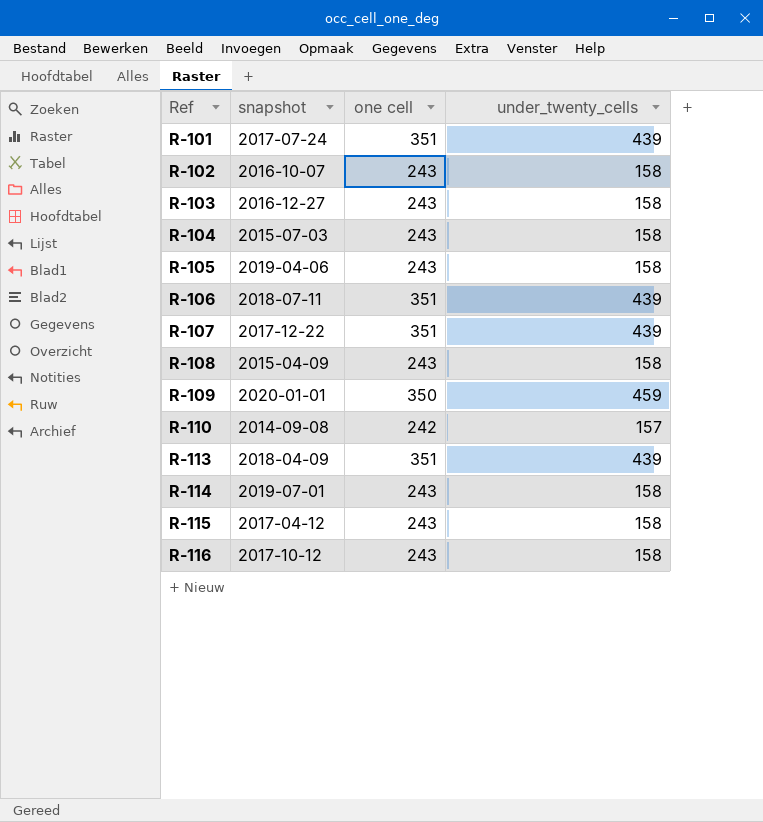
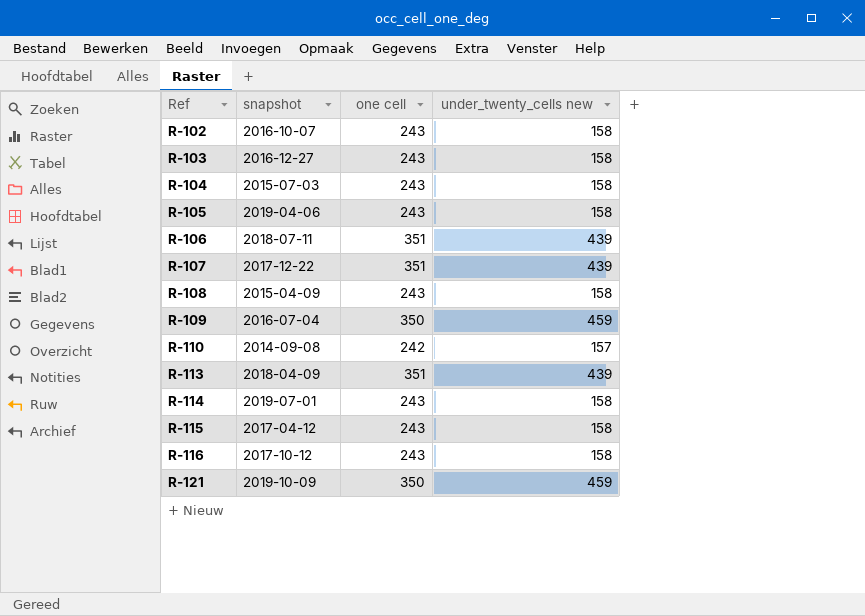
column name: under_twenty_cells -> under_twenty_cells new
row R-101: 2017-07-24 | 351 | 439 -> none
R-109 | snapshot: 2020-01-01 -> 2016-07-04
row R-121: none -> 2019-10-09 | 350 | 459

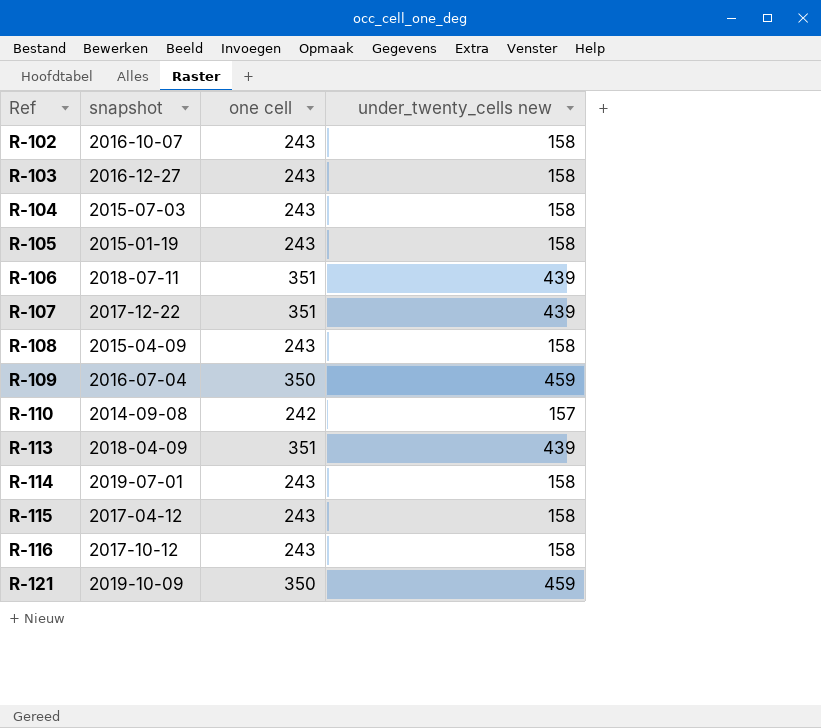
R-105 | snapshot: 2019-04-06 -> 2015-01-19

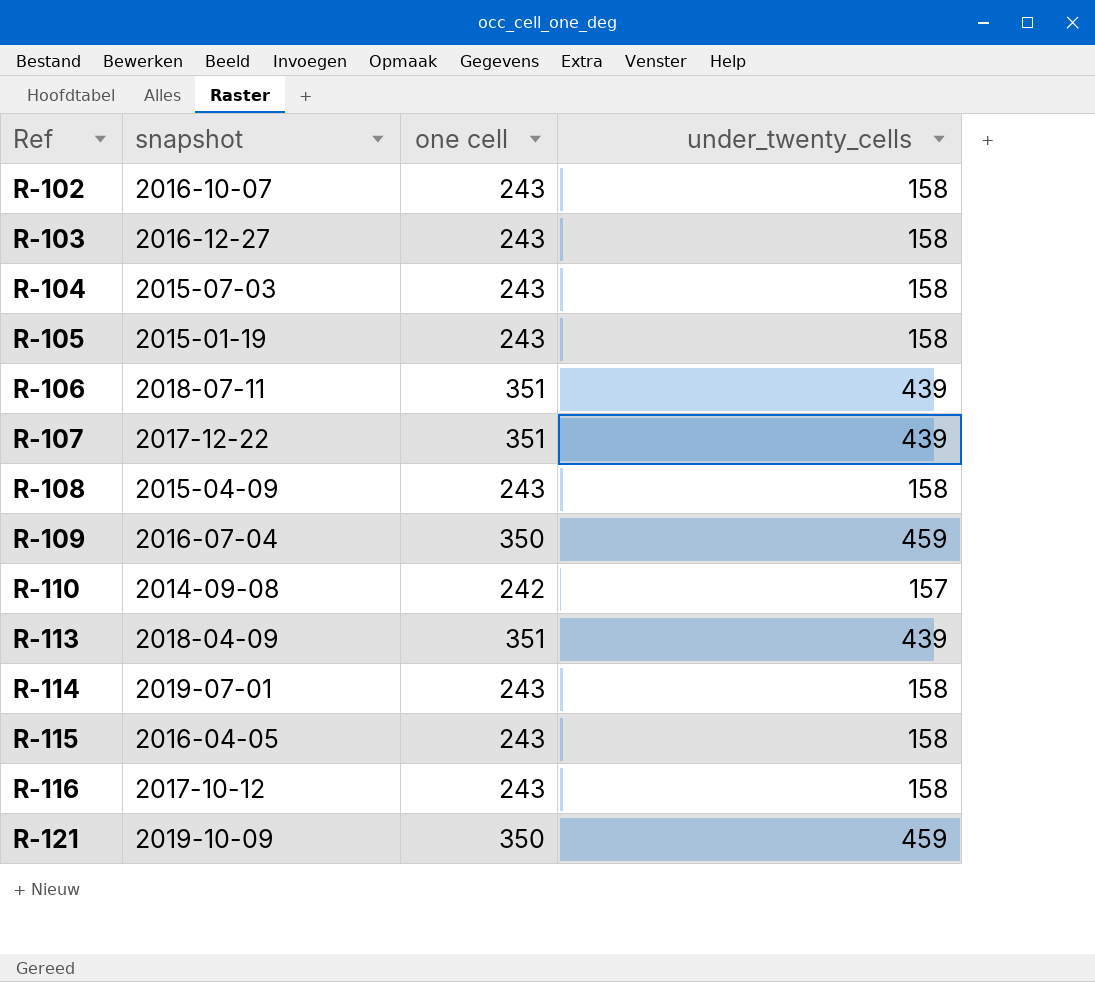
column name: under_twenty_cells new -> under_twenty_cells
R-115 | snapshot: 2017-04-12 -> 2016-04-05

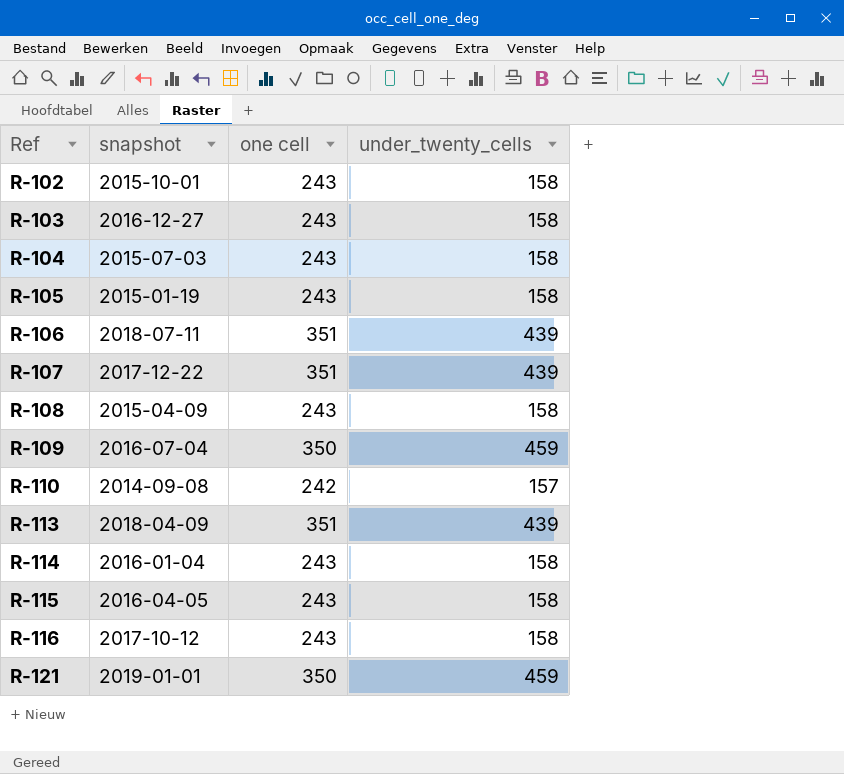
R-102 | snapshot: 2016-10-07 -> 2015-10-01
R-114 | snapshot: 2019-07-01 -> 2016-01-04
R-121 | snapshot: 2019-10-09 -> 2019-01-01

